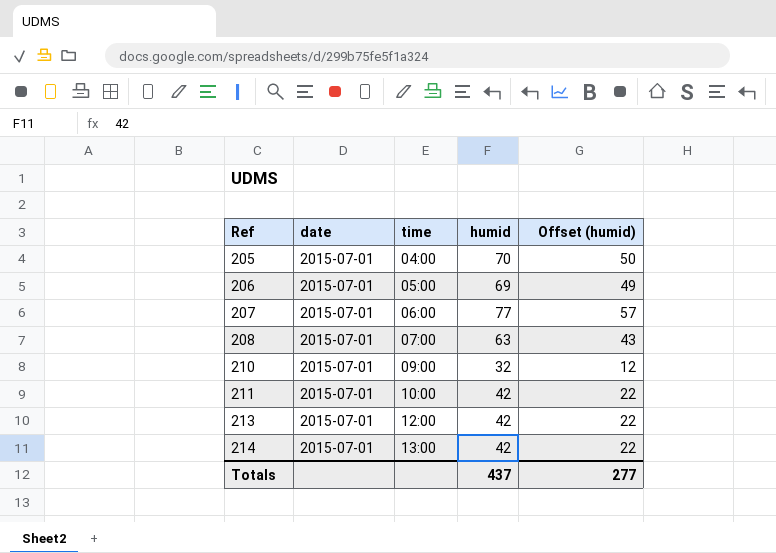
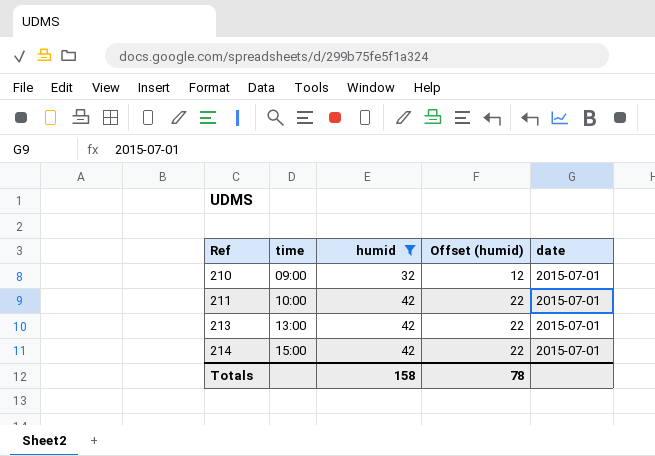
filter: none -> humid <= 42
column date | position: 2 -> 5
213 | time: 12:00 -> 13:00
214 | time: 13:00 -> 15:00
Totals | humid: 437 -> 158
Totals | Offset (humid): 277 -> 78

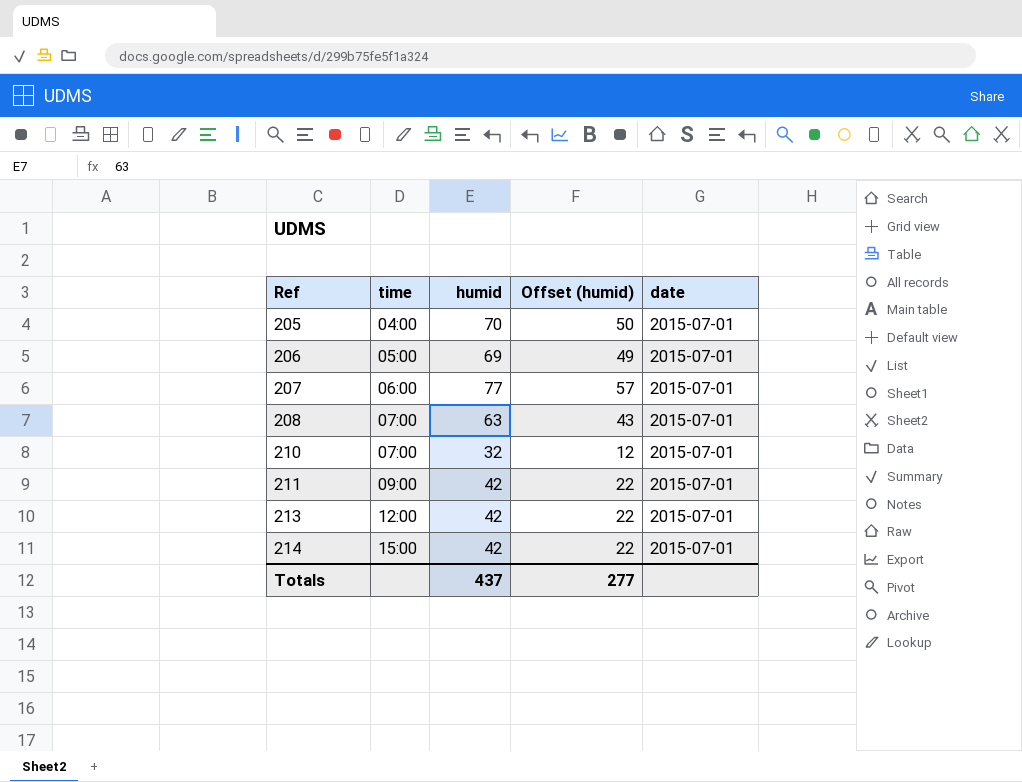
filter: humid <= 42 -> none
210 | time: 09:00 -> 07:00
211 | time: 10:00 -> 09:00
213 | time: 13:00 -> 12:00
Totals | humid: 158 -> 437
Totals | Offset (humid): 78 -> 277

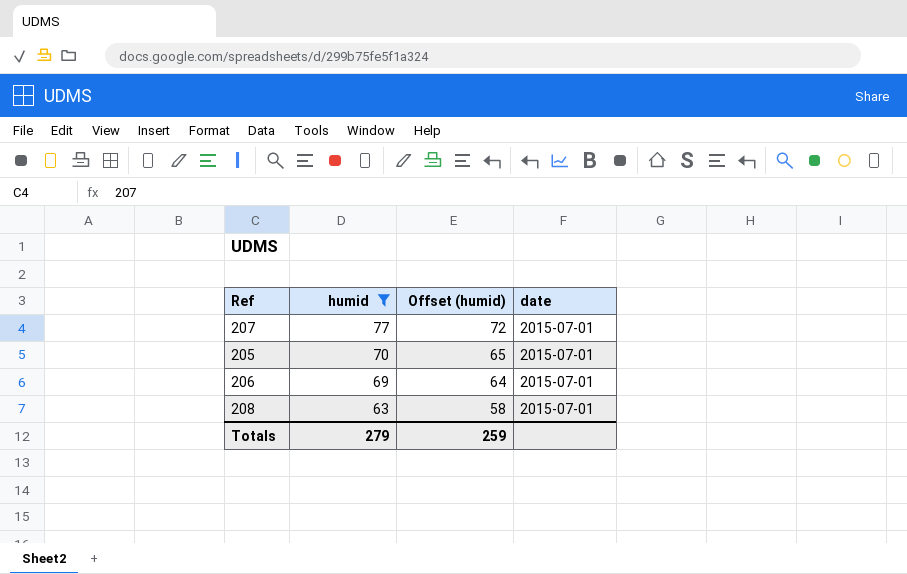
filter: none -> humid >= 63
row order: Ref ascending -> humid descending
column time | position: 2 -> none
column Offset (humid) | formula: [humid] - 20 -> [humid] - 5
Totals | humid: 437 -> 279
Totals | Offset (humid): 277 -> 259

